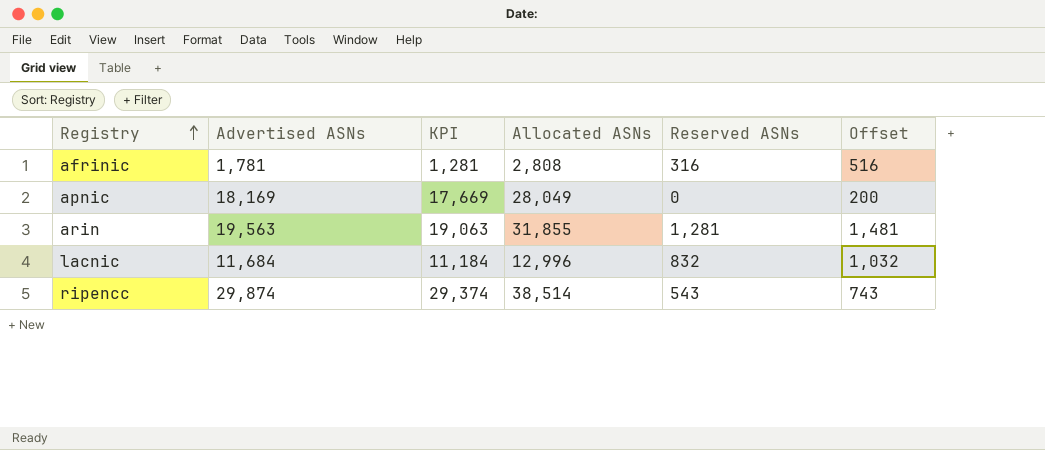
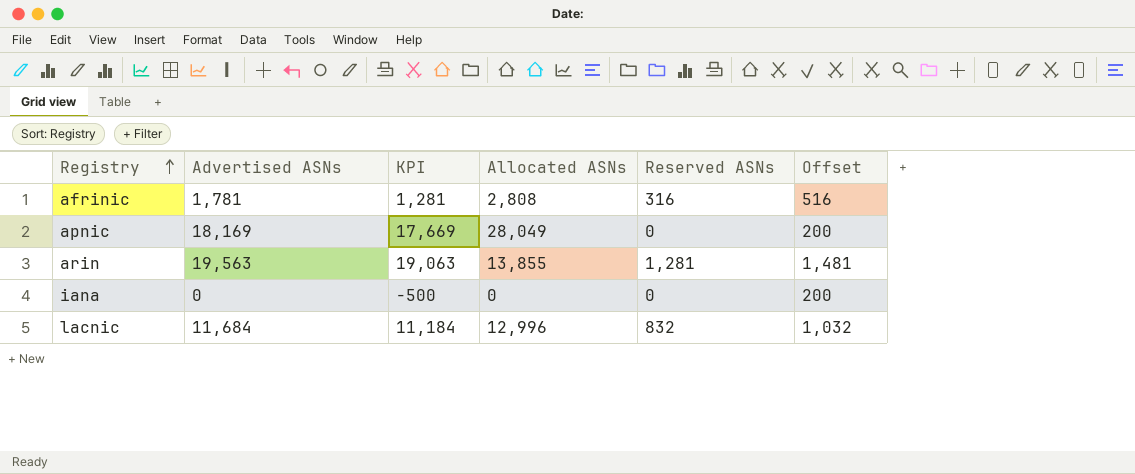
row ripencc: 29,874 | 29,374 | 38,514 | 543 | 743 -> none
arin | Allocated ASNs: 31,855 -> 13,855
row iana: none -> 0 | -500 | 0 | 0 | 200

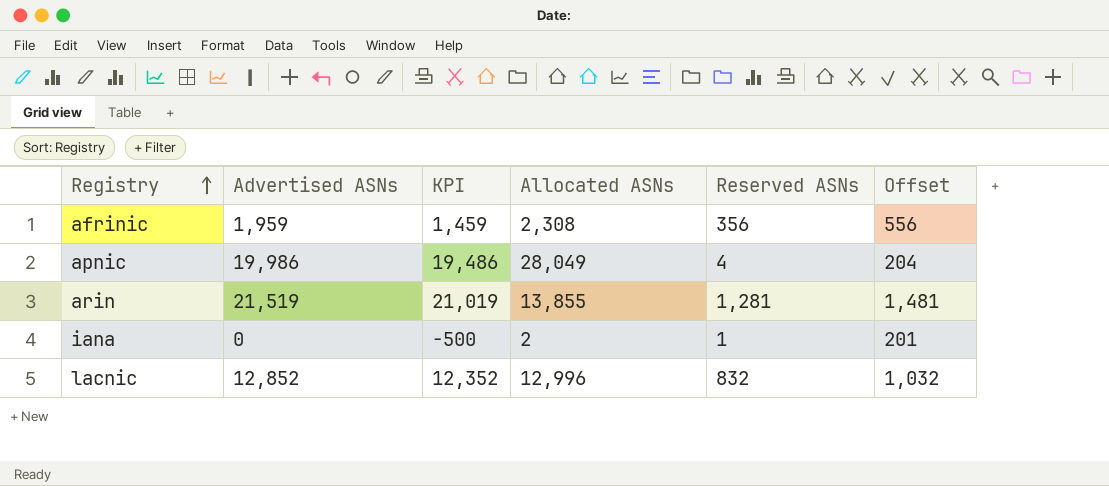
afrinic | Advertised ASNs: 1,781 -> 1,959
afrinic | KPI: 1,281 -> 1,459
afrinic | Allocated ASNs: 2,808 -> 2,308
afrinic | Reserved ASNs: 316 -> 356
afrinic | Offset: 516 -> 556
apnic | Advertised ASNs: 18,169 -> 19,986
apnic | KPI: 17,669 -> 19,486
apnic | Reserved ASNs: 0 -> 4
apnic | Offset: 200 -> 204
arin | Advertised ASNs: 19,563 -> 21,519
arin | KPI: 19,063 -> 21,019
iana | Allocated ASNs: 0 -> 2
iana | Reserved ASNs: 0 -> 1
iana | Offset: 200 -> 201
lacnic | Advertised ASNs: 11,684 -> 12,852
lacnic | KPI: 11,184 -> 12,352

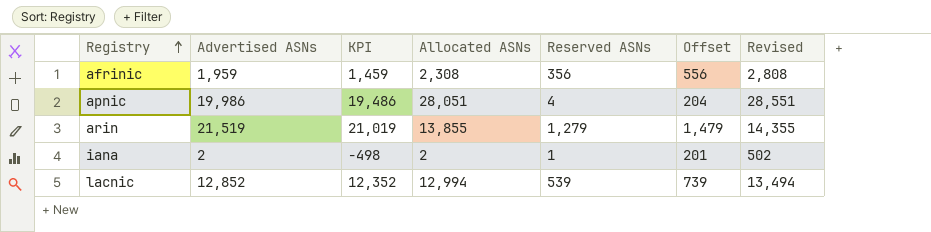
column Revised | formula: none -> [Allocated ASNs] + 500
apnic | Allocated ASNs: 28,049 -> 28,051
arin | Reserved ASNs: 1,281 -> 1,279
arin | Offset: 1,481 -> 1,479
iana | Advertised ASNs: 0 -> 2
iana | KPI: -500 -> -498
lacnic | Allocated ASNs: 12,996 -> 12,994
lacnic | Reserved ASNs: 832 -> 539
lacnic | Offset: 1,032 -> 739

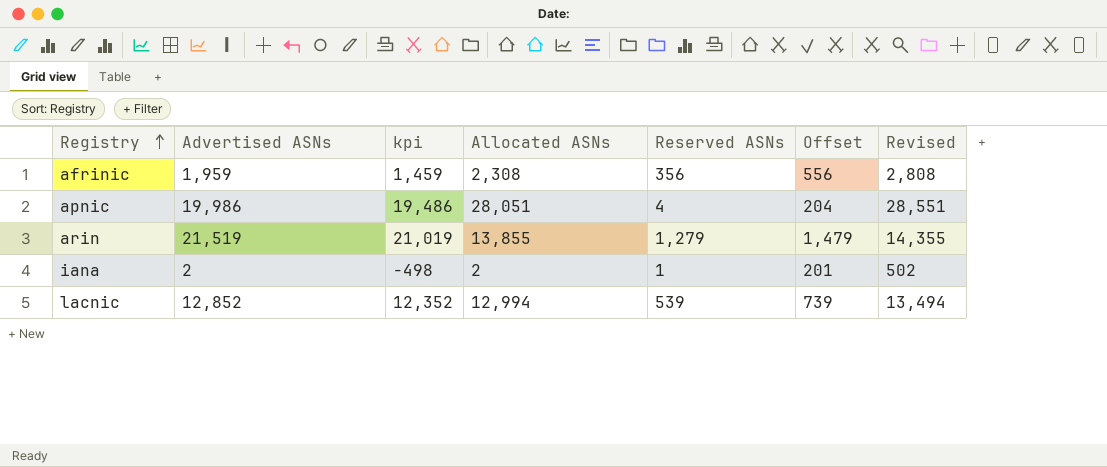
column name: KPI -> kpi

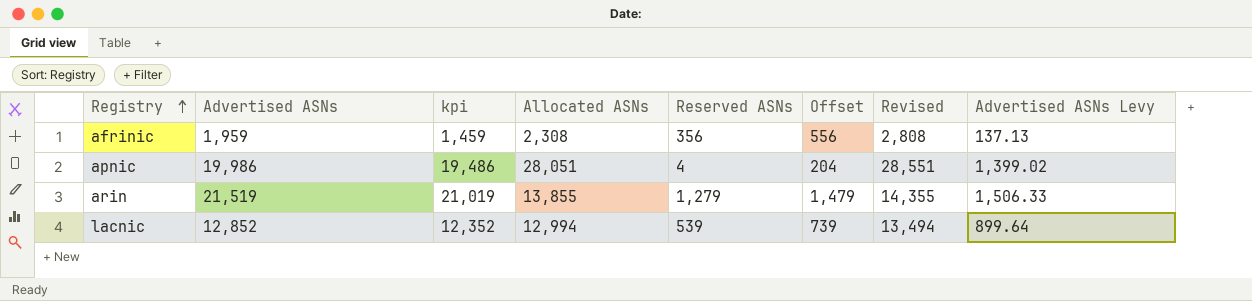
column Advertised ASNs Levy | formula: none -> [Advertised ASNs] * 0.07
row iana: 2 | -498 | 2 | 1 | 201 | 502 -> none

